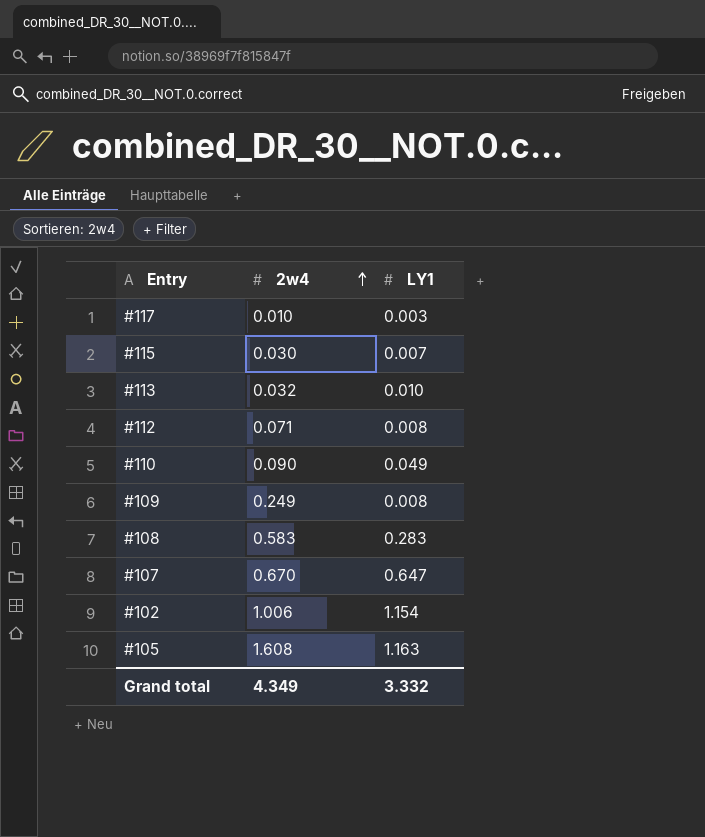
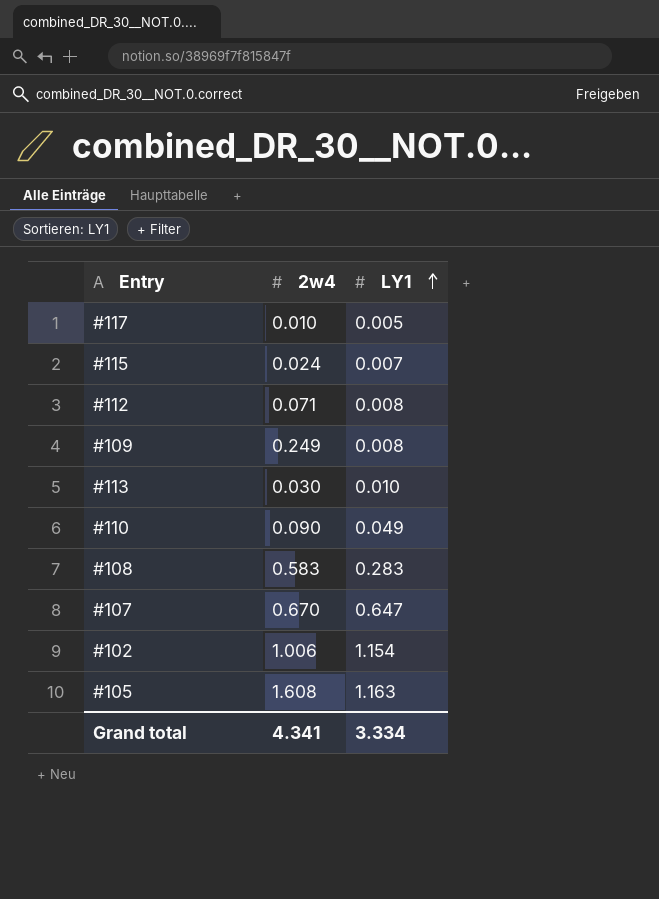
row order: 2w4 ascending -> LY1 ascending
#117 | LY1: 0.003 -> 0.005
#115 | 2w4: 0.030 -> 0.024
#113 | 2w4: 0.032 -> 0.030
Grand total | 2w4: 4.349 -> 4.341
Grand total | LY1: 3.332 -> 3.334

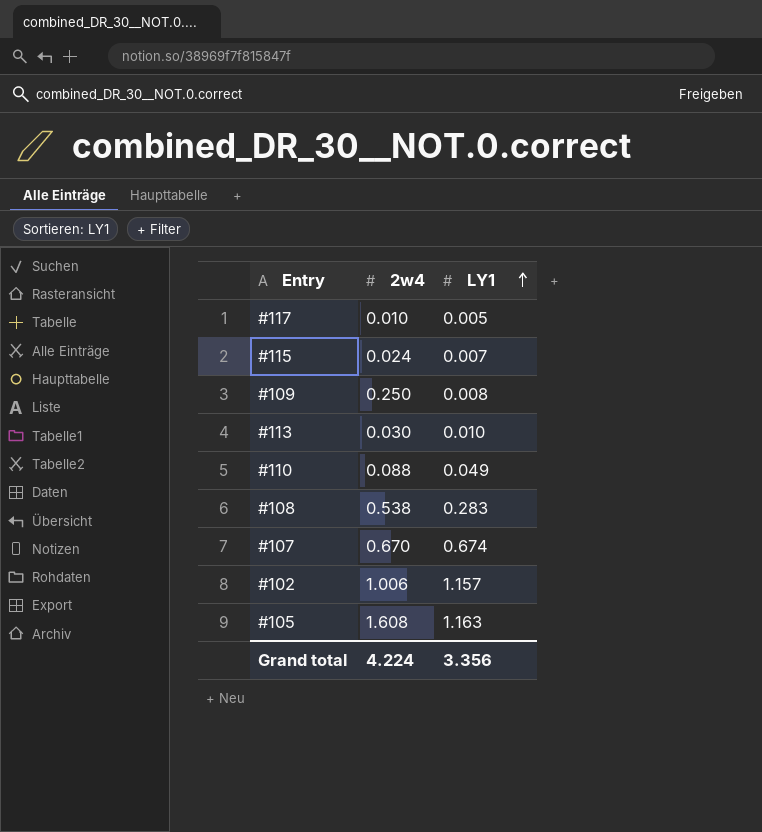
row #112: 0.071 | 0.008 -> none
#109 | 2w4: 0.249 -> 0.250
#110 | 2w4: 0.090 -> 0.088
#108 | 2w4: 0.583 -> 0.538
#107 | LY1: 0.647 -> 0.674
#102 | LY1: 1.154 -> 1.157
Grand total | 2w4: 4.341 -> 4.224
Grand total | LY1: 3.334 -> 3.356

